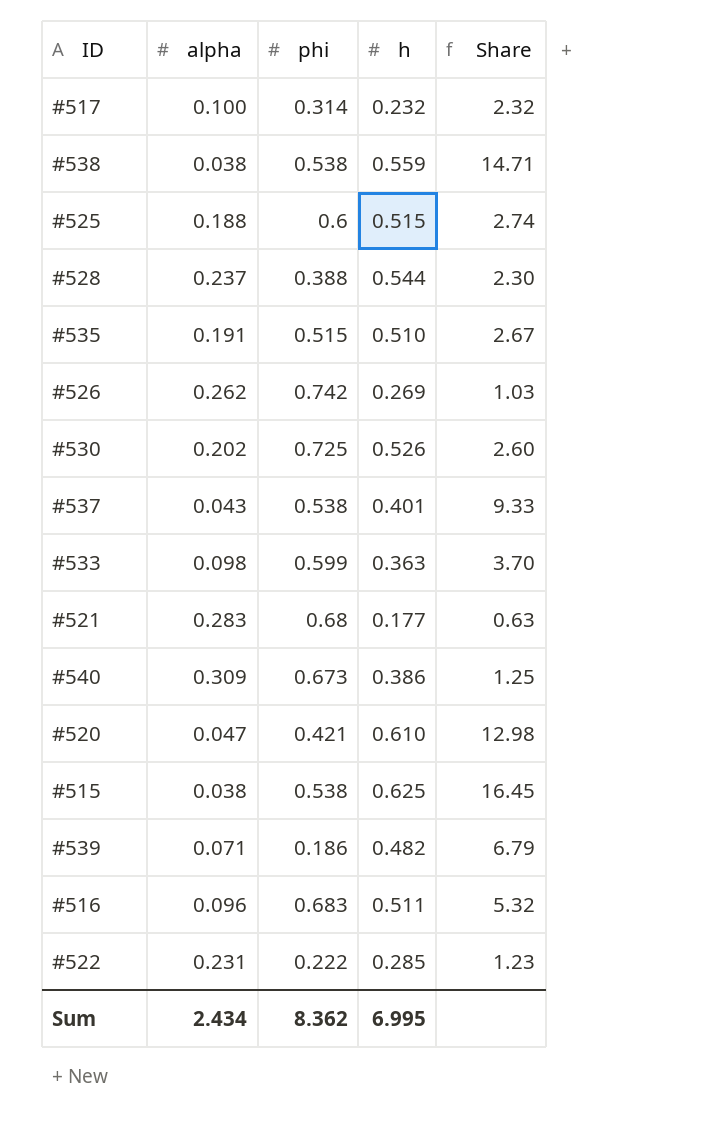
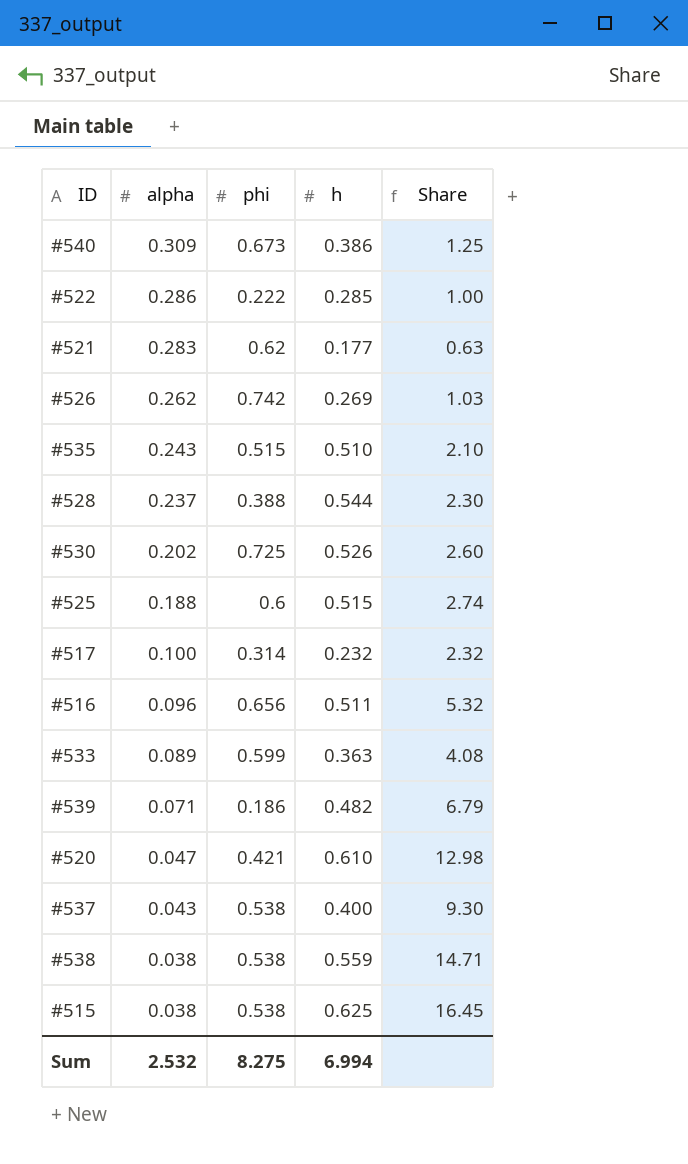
row order: none -> alpha descending
#522 | alpha: 0.231 -> 0.286
#522 | Share: 1.23 -> 1.00
#521 | phi: 0.68 -> 0.62
#535 | alpha: 0.191 -> 0.243
#535 | Share: 2.67 -> 2.10
#516 | phi: 0.683 -> 0.656
#533 | alpha: 0.098 -> 0.089
#533 | Share: 3.70 -> 4.08
#537 | h: 0.401 -> 0.400
#537 | Share: 9.33 -> 9.30
Sum | alpha: 2.434 -> 2.532
Sum | phi: 8.362 -> 8.275
Sum | h: 6.995 -> 6.994

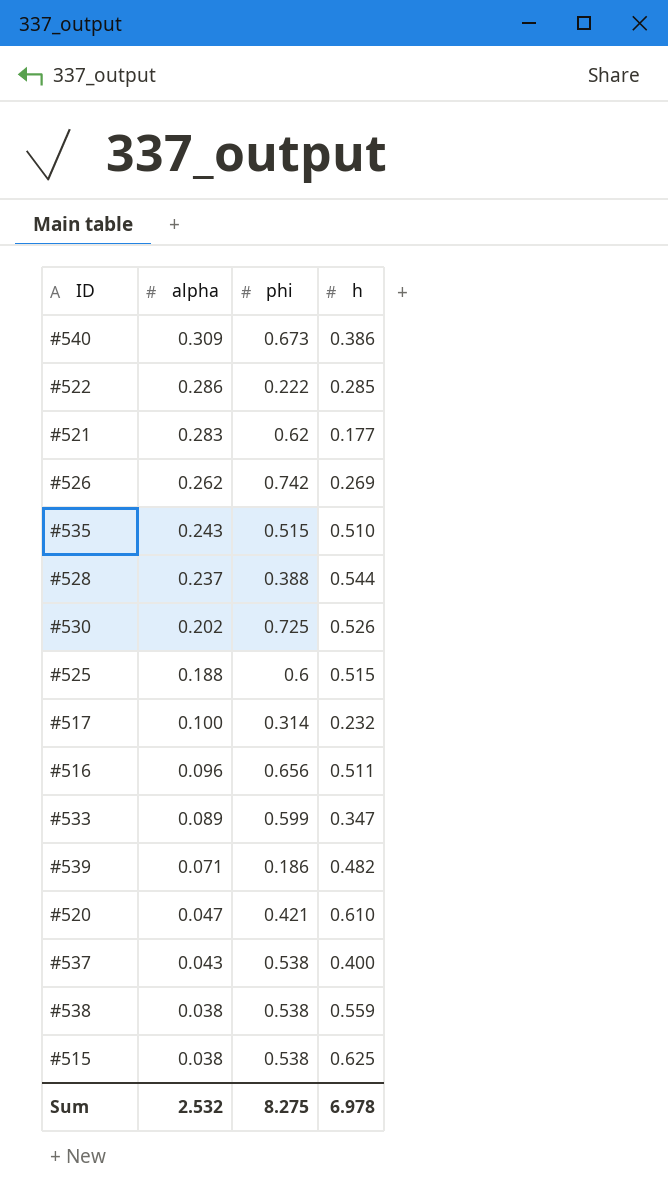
column Share | formula: [h] / [alpha] -> none
#533 | h: 0.363 -> 0.347
Sum | h: 6.994 -> 6.978

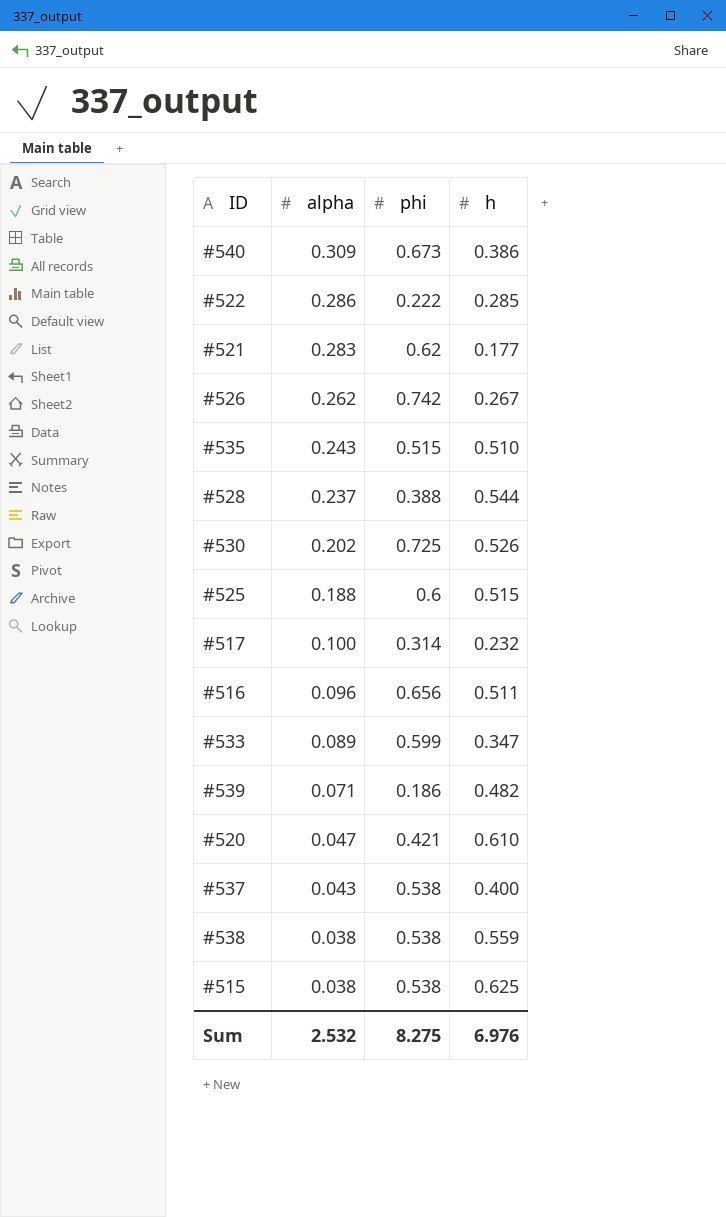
#526 | h: 0.269 -> 0.267
Sum | h: 6.978 -> 6.976

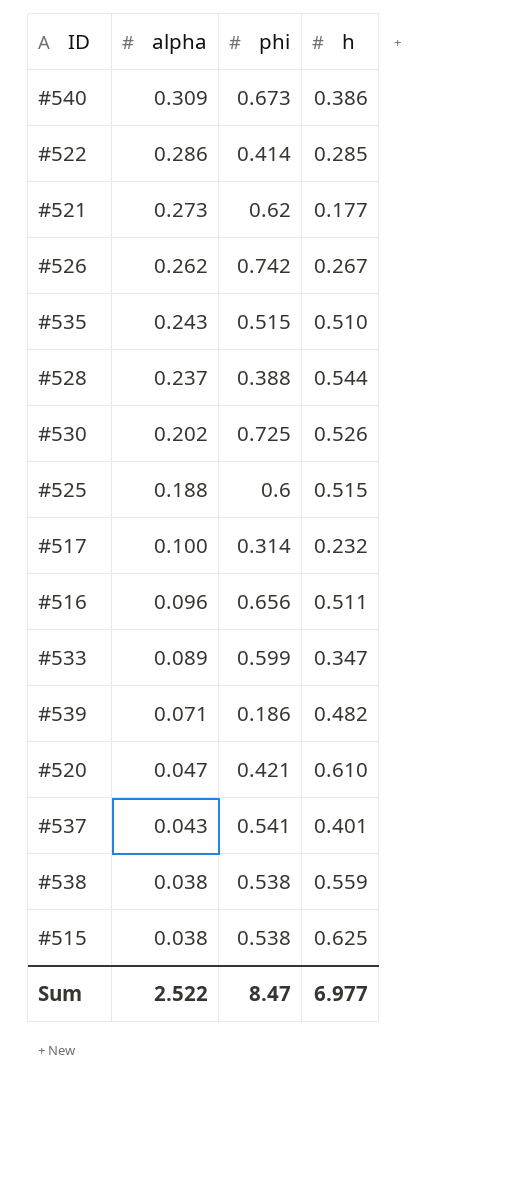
#522 | phi: 0.222 -> 0.414
#521 | alpha: 0.283 -> 0.273
#537 | phi: 0.538 -> 0.541
#537 | h: 0.400 -> 0.401
Sum | alpha: 2.532 -> 2.522
Sum | phi: 8.275 -> 8.47
Sum | h: 6.976 -> 6.977

